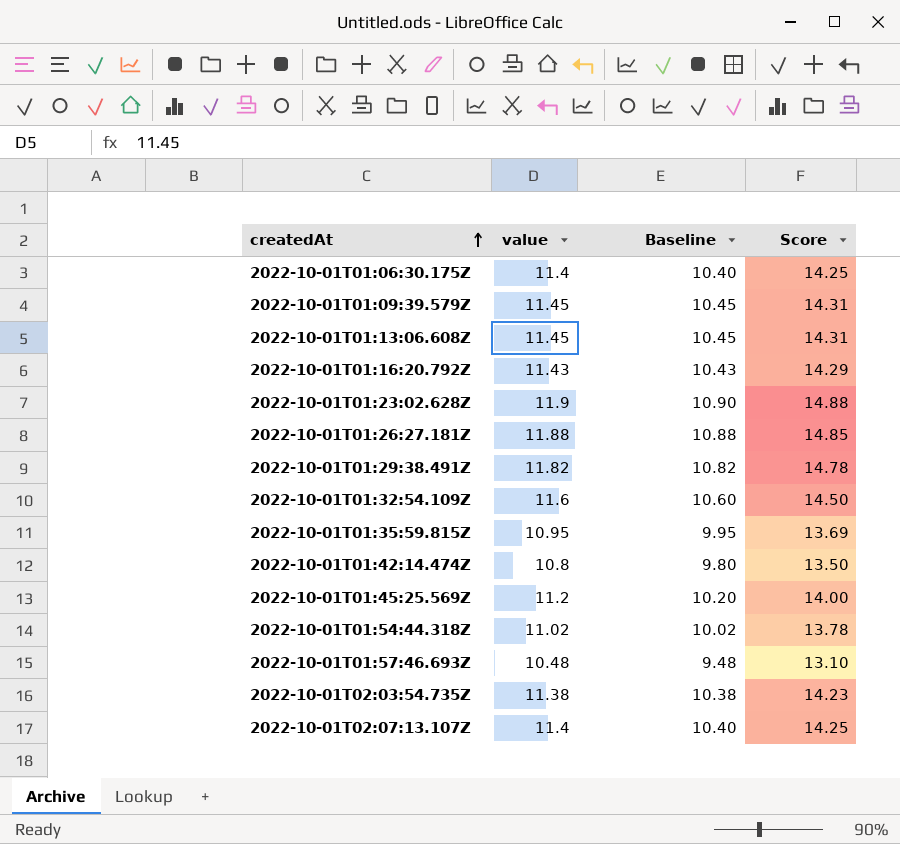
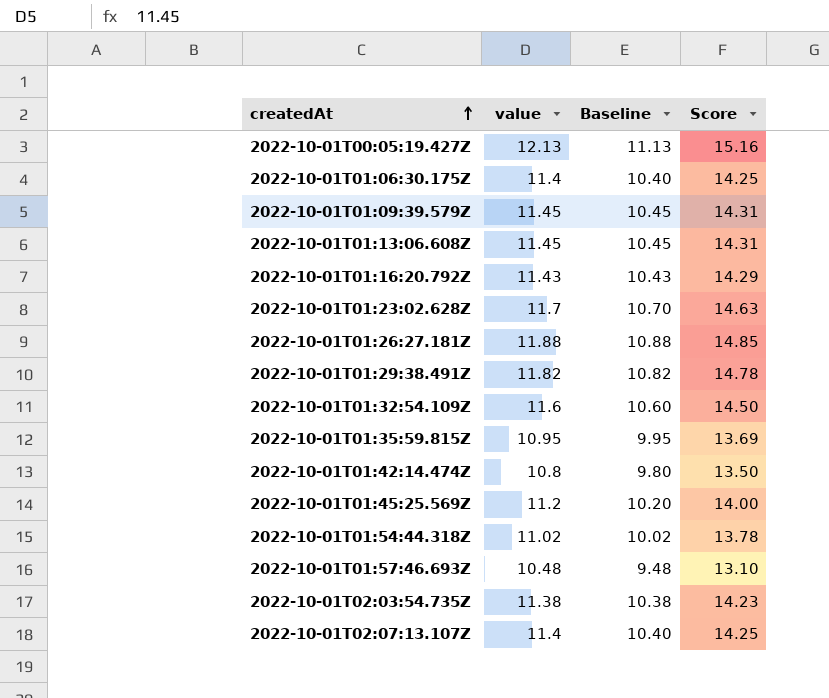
row 2022-10-01T00:05:19.427Z: none -> 12.13 | 11.13 | 15.16
2022-10-01T01:23:02.628Z | value: 11.9 -> 11.7
2022-10-01T01:23:02.628Z | Baseline: 10.90 -> 10.70
2022-10-01T01:23:02.628Z | Score: 14.88 -> 14.63

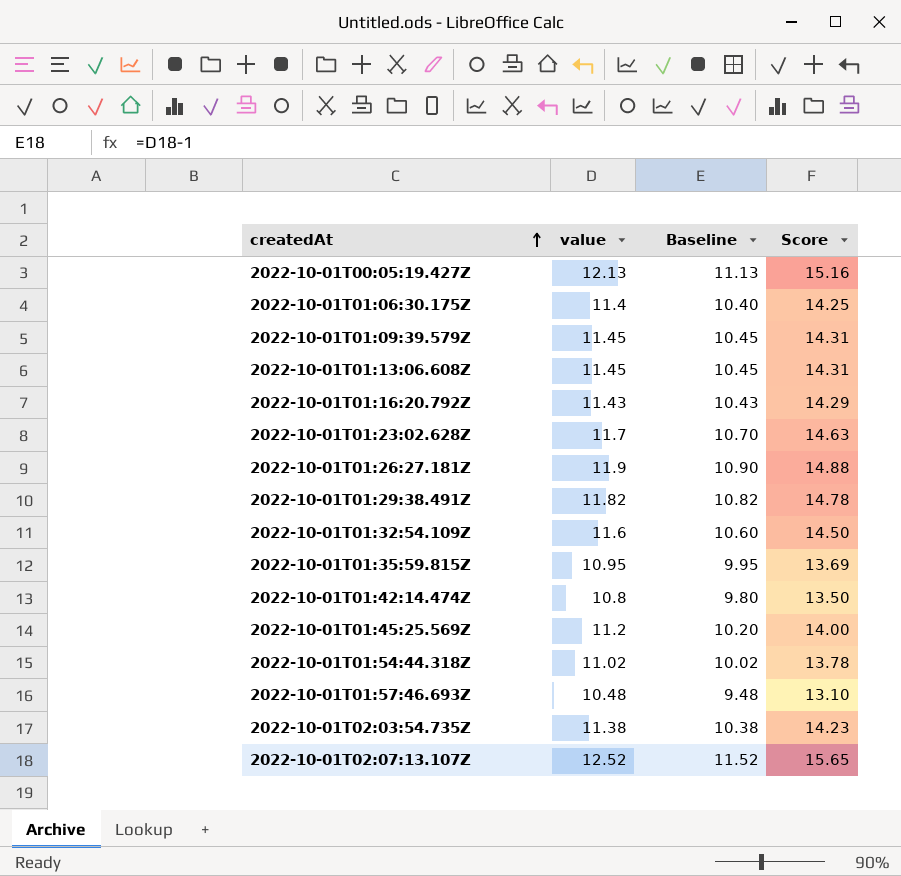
2022-10-01T01:26:27.181Z | value: 11.88 -> 11.9
2022-10-01T01:26:27.181Z | Baseline: 10.88 -> 10.90
2022-10-01T01:26:27.181Z | Score: 14.85 -> 14.88
2022-10-01T02:07:13.107Z | value: 11.4 -> 12.52
2022-10-01T02:07:13.107Z | Baseline: 10.40 -> 11.52
2022-10-01T02:07:13.107Z | Score: 14.25 -> 15.65

